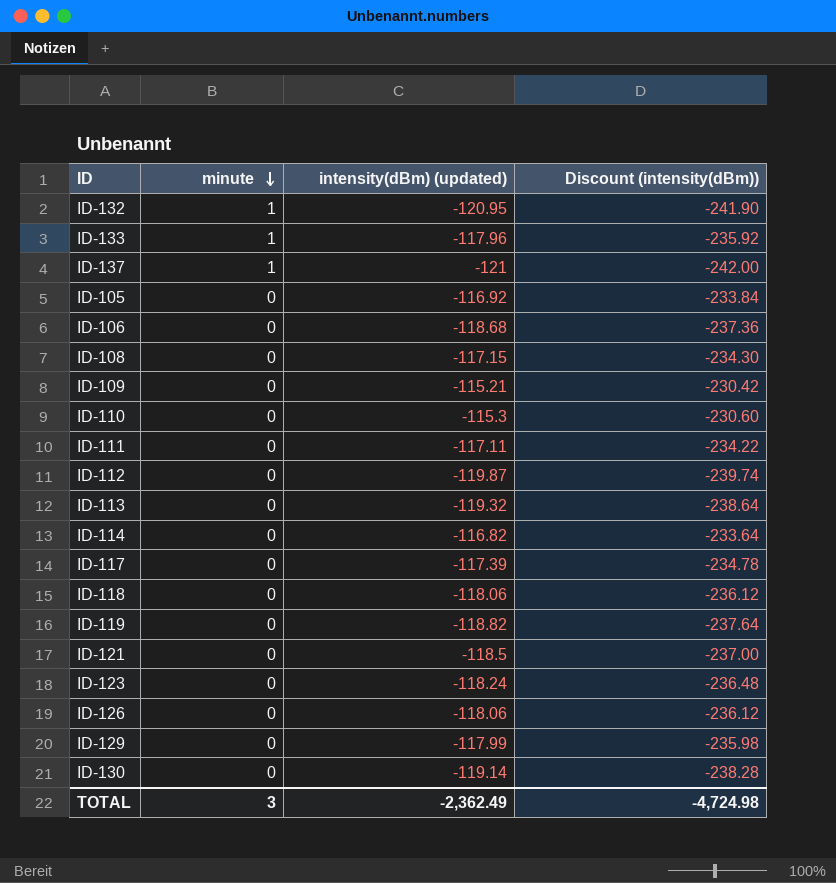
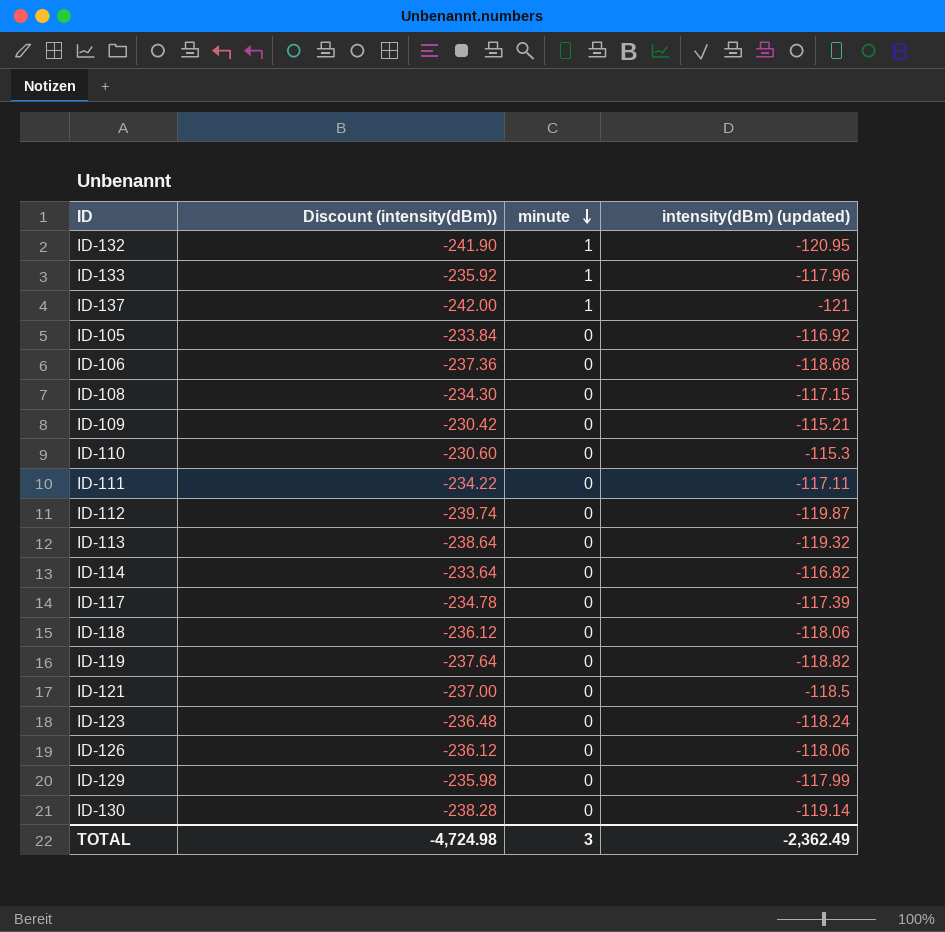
column Discount (intensity(dBm)) | position: 4 -> 2

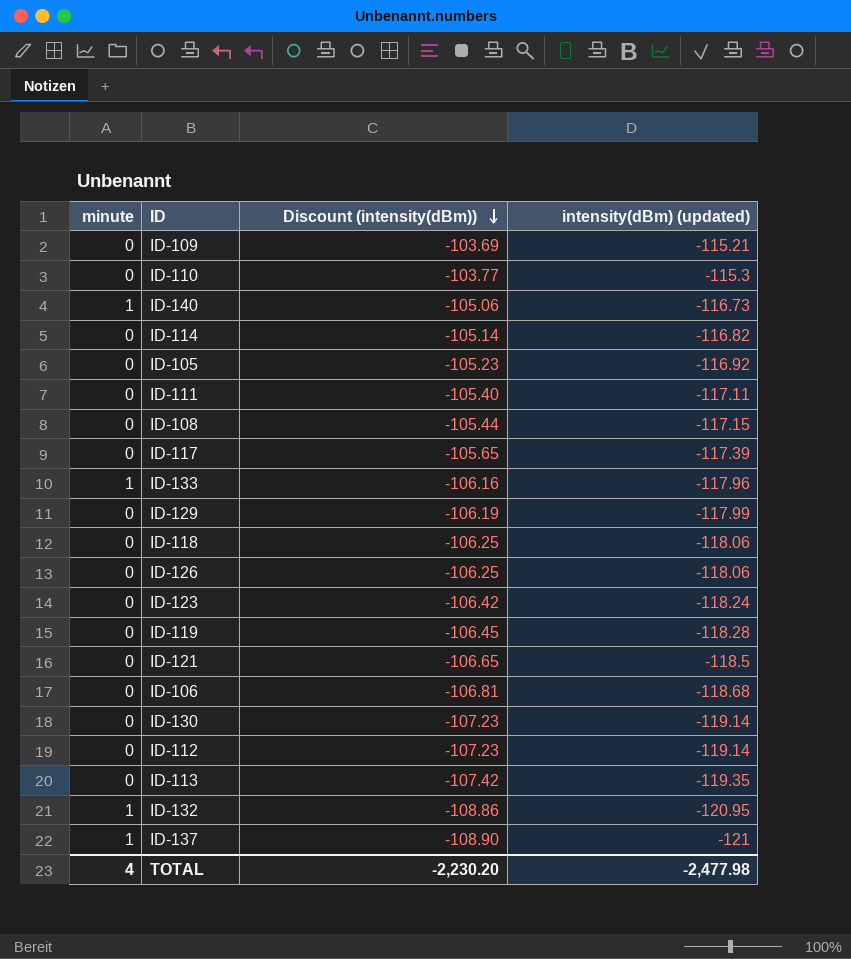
row order: minute descending -> Discount (intensity(dBm)) descending
column minute | position: 3 -> 1
column Discount (intensity(dBm)) | formula: [intensity(dBm) (updated)] * 2 -> [intensity(dBm) (updated)] * 0.9
row ID-140: none -> 1 | -105.06 | -116.73
ID-119 | intensity(dBm) (updated): -118.82 -> -118.28
ID-112 | intensity(dBm) (updated): -119.87 -> -119.14
ID-113 | intensity(dBm) (updated): -119.32 -> -119.35
TOTAL | minute: 3 -> 4
TOTAL | Discount (intensity(dBm)): -4,724.98 -> -2,230.20
TOTAL | intensity(dBm) (updated): -2,362.49 -> -2,477.98

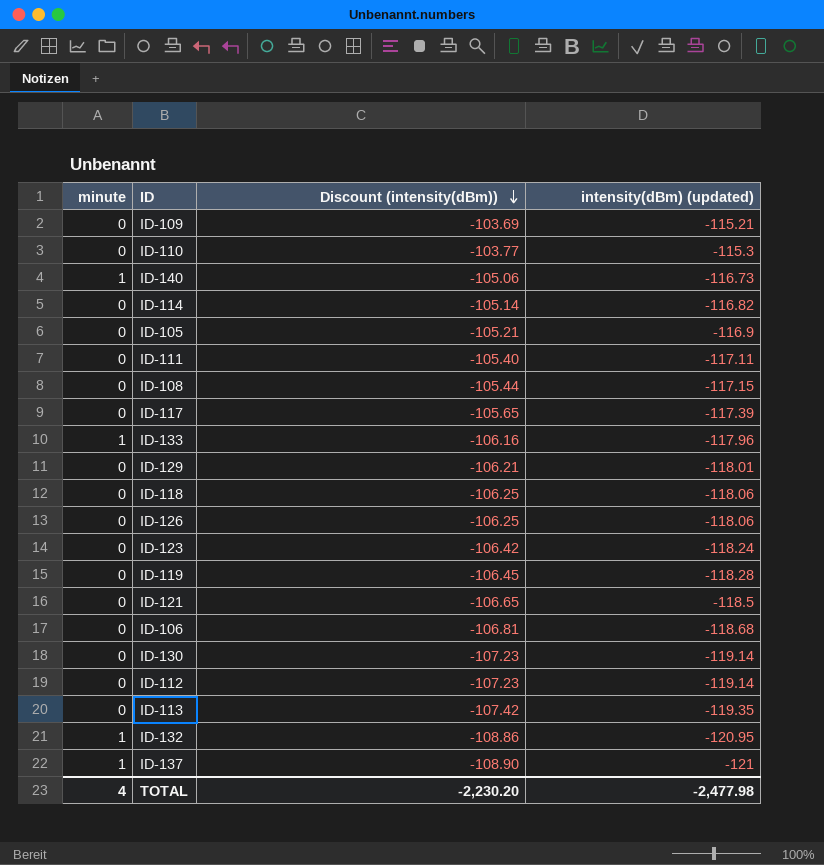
ID-105 | Discount (intensity(dBm)): -105.23 -> -105.21
ID-105 | intensity(dBm) (updated): -116.92 -> -116.9
ID-129 | Discount (intensity(dBm)): -106.19 -> -106.21
ID-129 | intensity(dBm) (updated): -117.99 -> -118.01

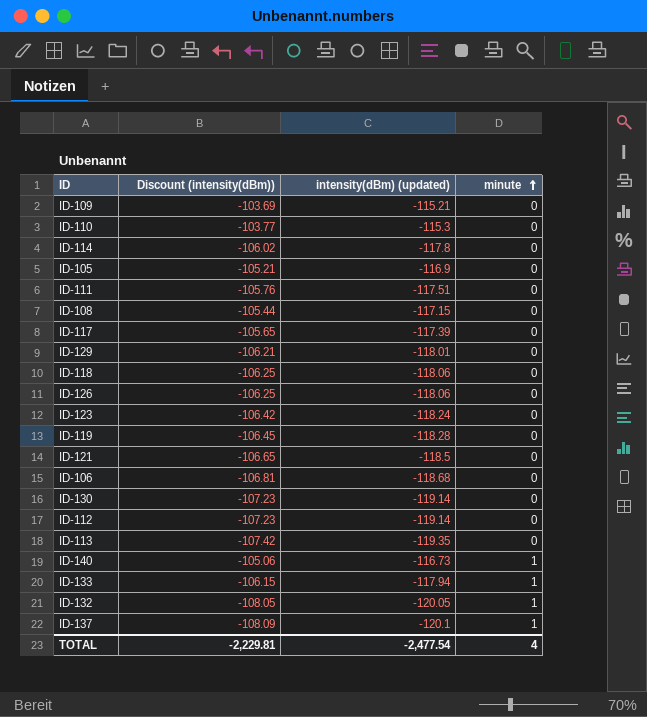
row order: Discount (intensity(dBm)) descending -> minute ascending
column minute | position: 1 -> 4
ID-114 | Discount (intensity(dBm)): -105.14 -> -106.02
ID-114 | intensity(dBm) (updated): -116.82 -> -117.8
ID-111 | Discount (intensity(dBm)): -105.40 -> -105.76
ID-111 | intensity(dBm) (updated): -117.11 -> -117.51
ID-133 | Discount (intensity(dBm)): -106.16 -> -106.15
ID-133 | intensity(dBm) (updated): -117.96 -> -117.94
ID-132 | Discount (intensity(dBm)): -108.86 -> -108.05
ID-132 | intensity(dBm) (updated): -120.95 -> -120.05
ID-137 | Discount (intensity(dBm)): -108.90 -> -108.09
ID-137 | intensity(dBm) (updated): -121 -> -120.1
TOTAL | Discount (intensity(dBm)): -2,230.20 -> -2,229.81
TOTAL | intensity(dBm) (updated): -2,477.98 -> -2,477.54

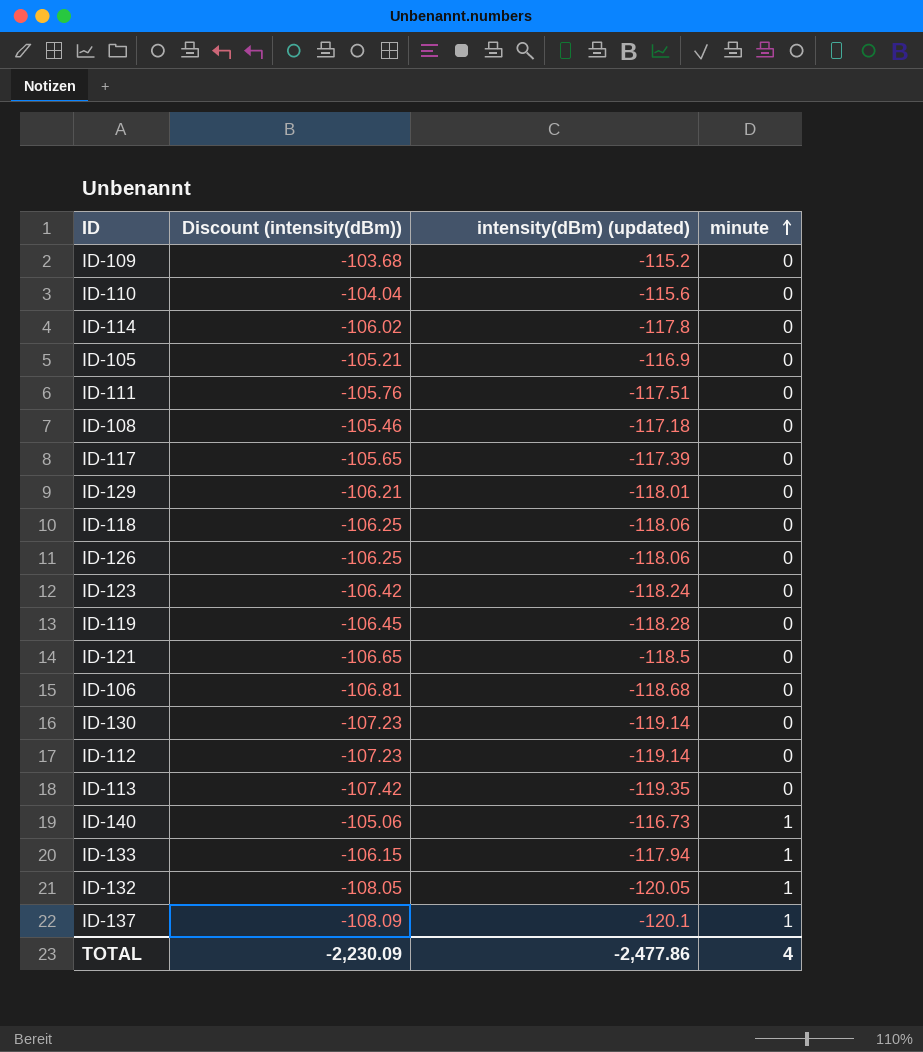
ID-109 | Discount (intensity(dBm)): -103.69 -> -103.68
ID-109 | intensity(dBm) (updated): -115.21 -> -115.2
ID-110 | Discount (intensity(dBm)): -103.77 -> -104.04
ID-110 | intensity(dBm) (updated): -115.3 -> -115.6
ID-108 | Discount (intensity(dBm)): -105.44 -> -105.46
ID-108 | intensity(dBm) (updated): -117.15 -> -117.18
TOTAL | Discount (intensity(dBm)): -2,229.81 -> -2,230.09
TOTAL | intensity(dBm) (updated): -2,477.54 -> -2,477.86

